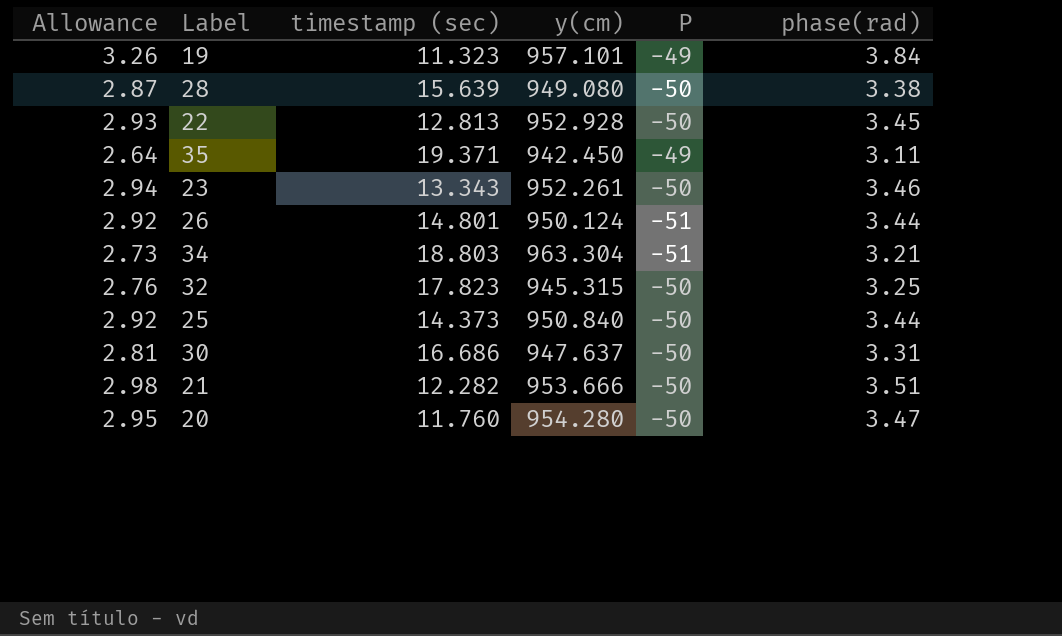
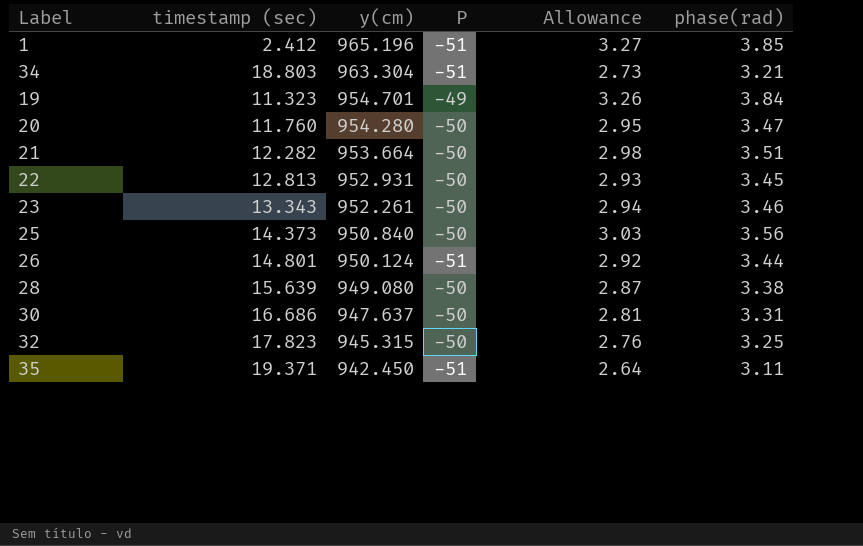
row order: none -> y(cm) descending
column Allowance | position: 1 -> 5
row 1: none -> 2.412 | 965.196 | -51 | 3.27 | 3.85
19 | y(cm): 957.101 -> 954.701
21 | y(cm): 953.666 -> 953.664
22 | y(cm): 952.928 -> 952.931
25 | Allowance: 2.92 -> 3.03
25 | phase(rad): 3.44 -> 3.56
35 | P: -49 -> -51

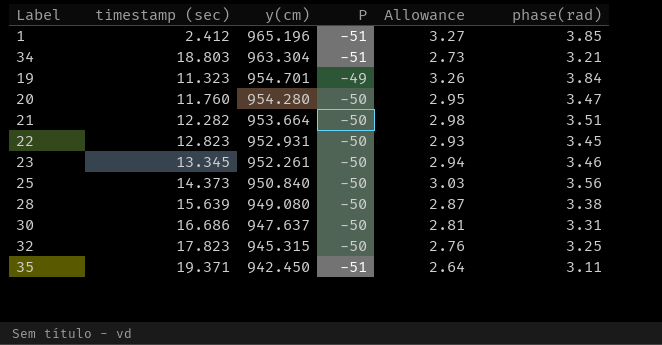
row 26: 14.801 | 950.124 | -51 | 2.92 | 3.44 -> none
22 | timestamp (sec): 12.813 -> 12.823
23 | timestamp (sec): 13.343 -> 13.345

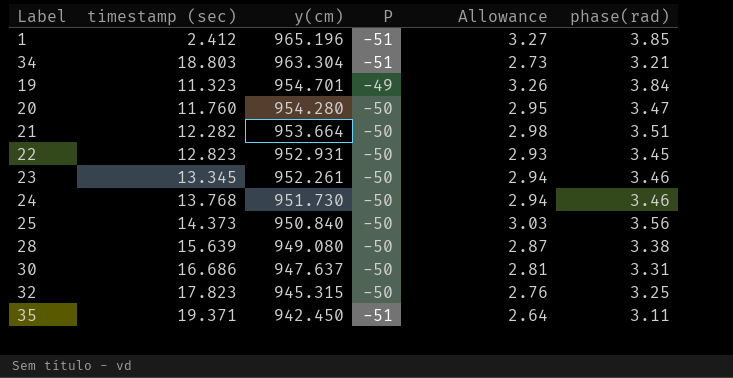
row 24: none -> 13.768 | 951.730 | -50 | 2.94 | 3.46

